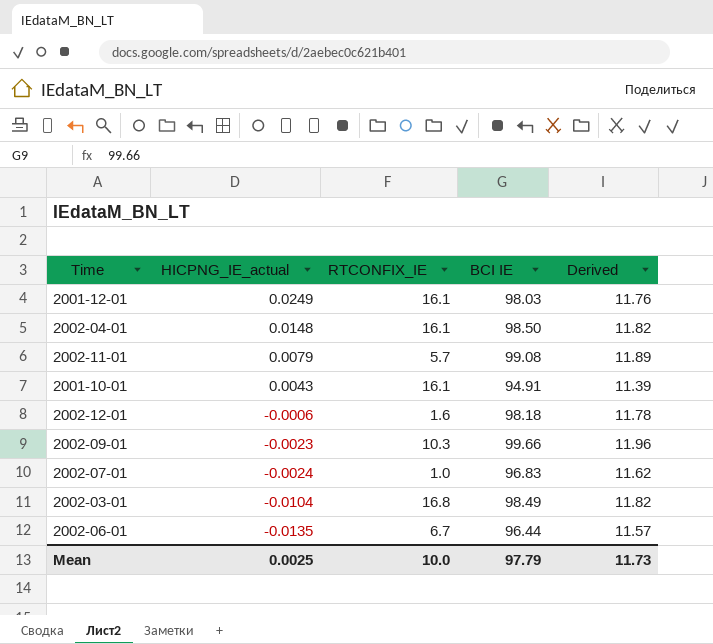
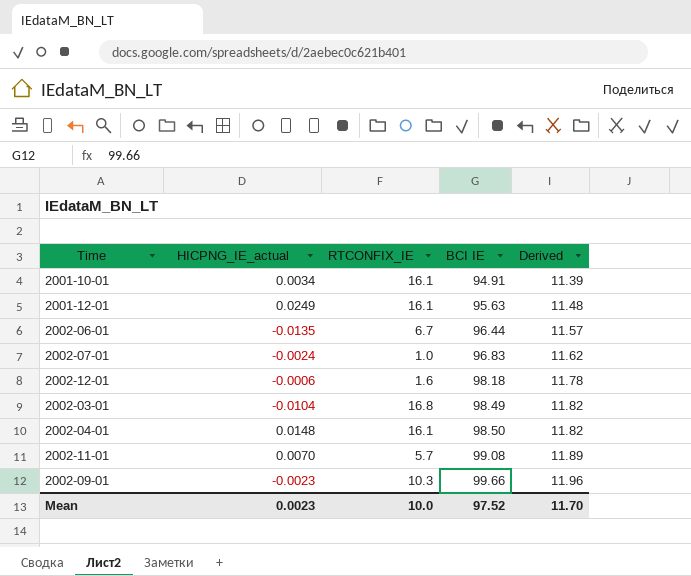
row order: HICPNG_IE_actual descending -> BCI IE ascending
2001-10-01 | HICPNG_IE_actual: 0.0043 -> 0.0034
2001-12-01 | BCI IE: 98.03 -> 95.63
2001-12-01 | Derived: 11.76 -> 11.48
2002-11-01 | HICPNG_IE_actual: 0.0079 -> 0.0070
Mean | HICPNG_IE_actual: 0.0025 -> 0.0023
Mean | BCI IE: 97.79 -> 97.52
Mean | Derived: 11.73 -> 11.70

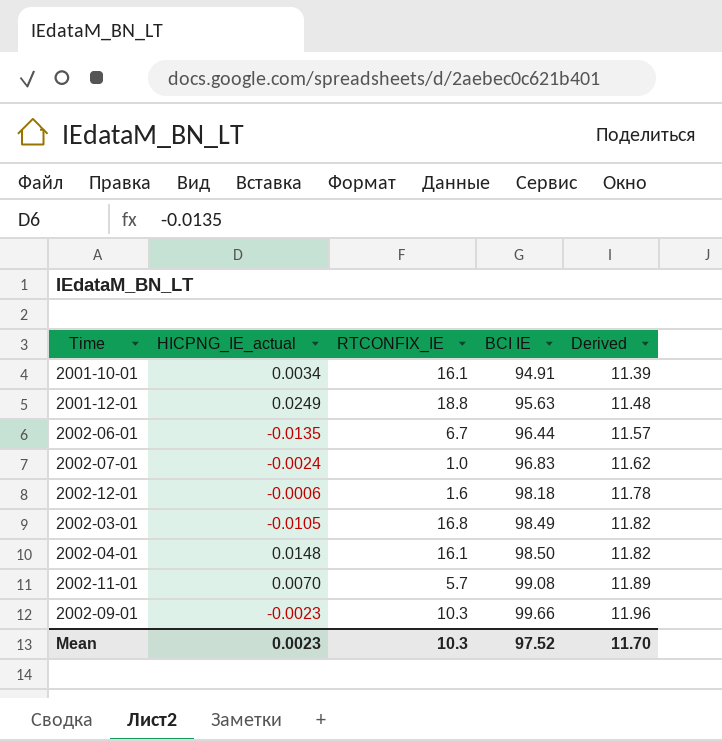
2001-12-01 | RTCONFIX_IE: 16.1 -> 18.8
2002-03-01 | HICPNG_IE_actual: -0.0104 -> -0.0105
Mean | RTCONFIX_IE: 10.0 -> 10.3

